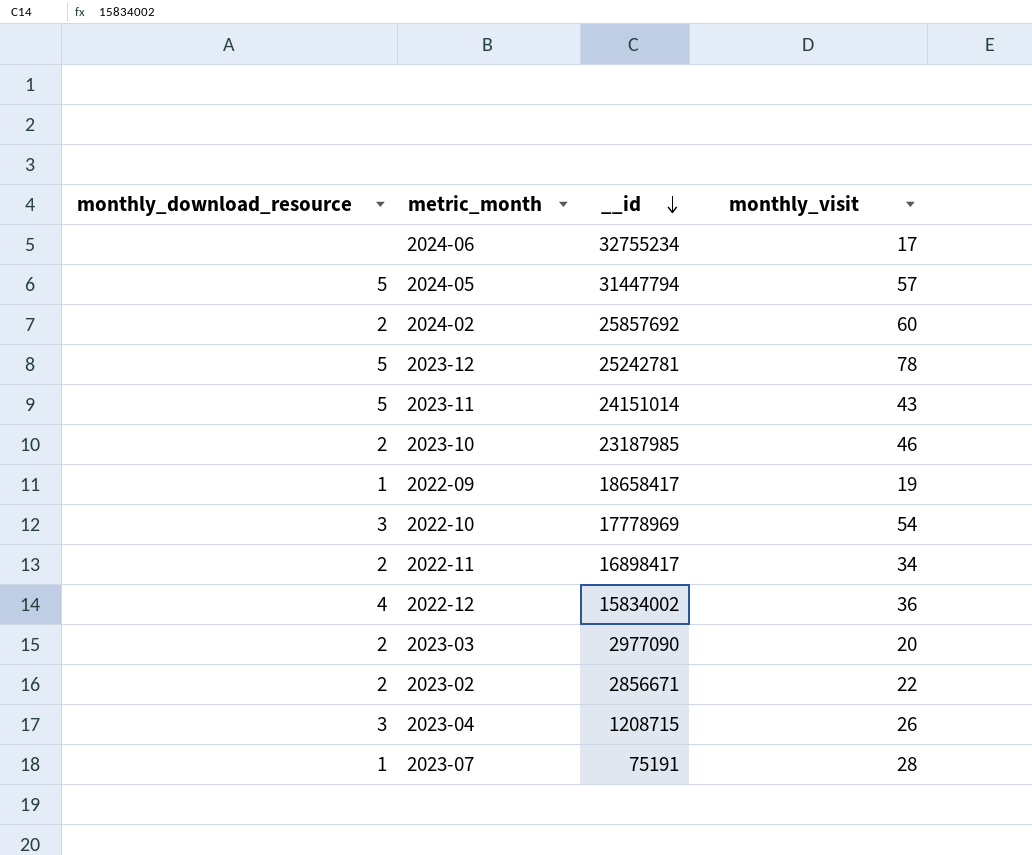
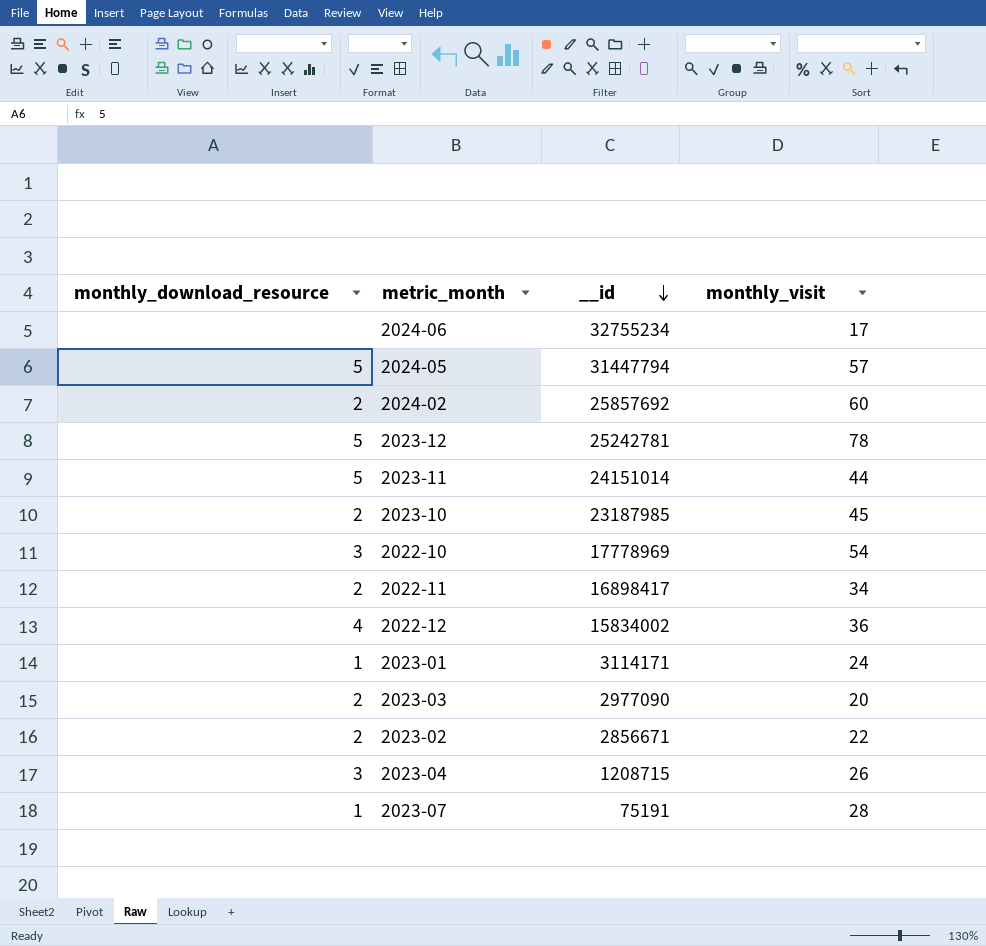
row 2022-09: 1 | 18658417 | 19 -> none
2023-11 | monthly_visit: 43 -> 44
2023-10 | monthly_visit: 46 -> 45
row 2023-01: none -> 1 | 3114171 | 24

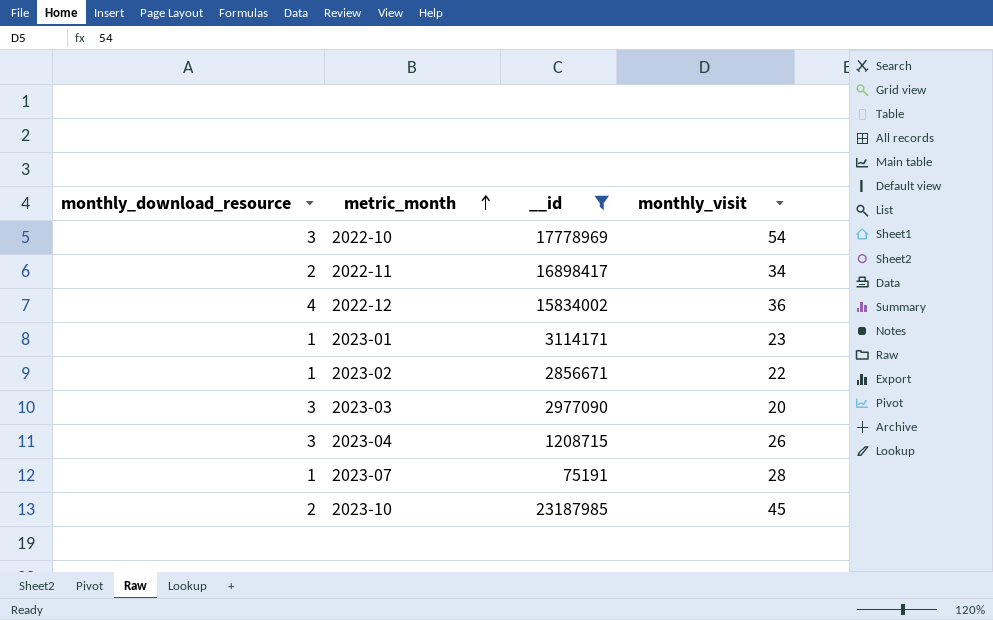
filter: none -> __id <= 23187985
row order: __id descending -> metric_month ascending
2023-01 | monthly_visit: 24 -> 23
2023-02 | monthly_download_resource: 2 -> 1
2023-03 | monthly_download_resource: 2 -> 3

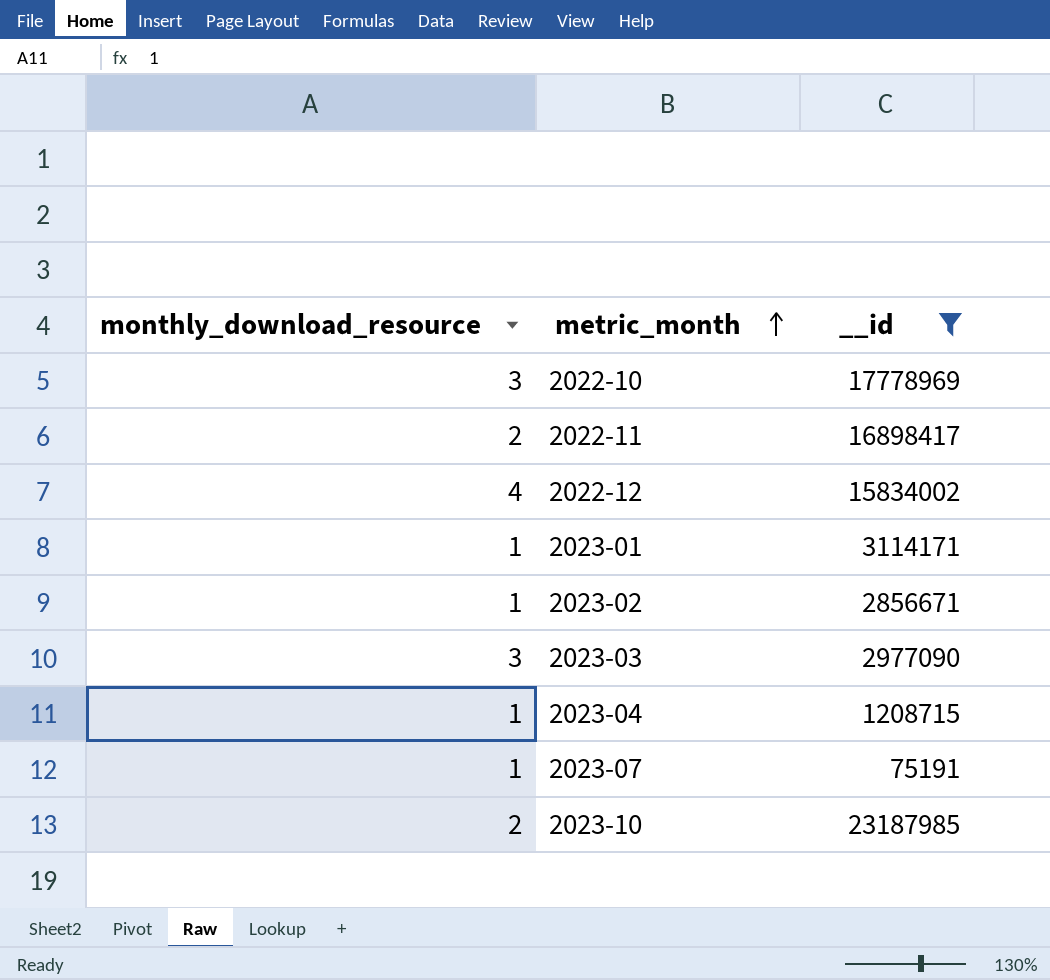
column monthly_visit | position: 4 -> none
2023-04 | monthly_download_resource: 3 -> 1

